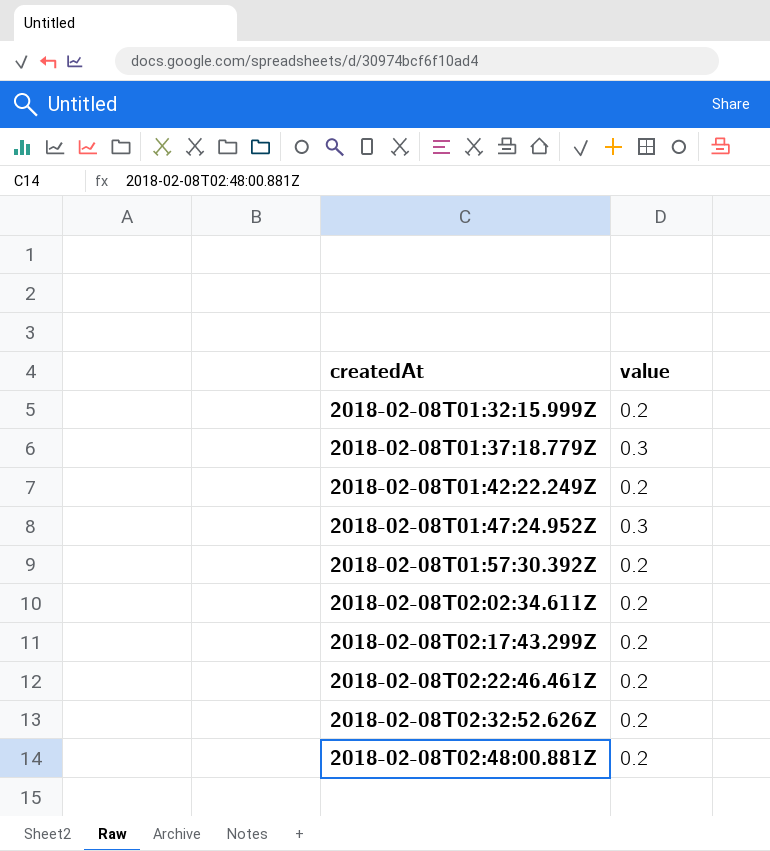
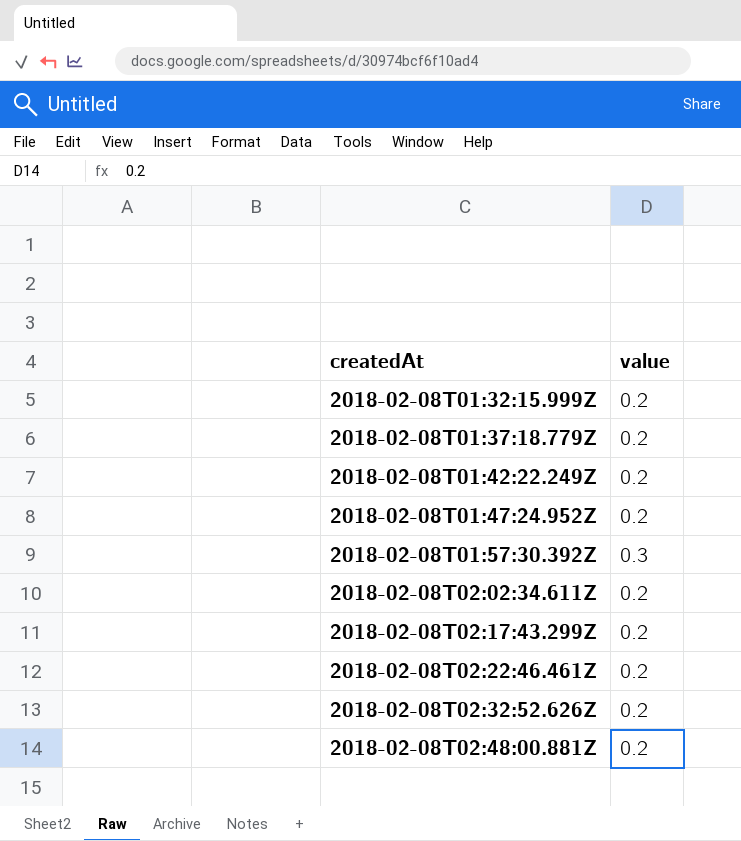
2018-02-08T01:37:18.779Z | value: 0.3 -> 0.2
2018-02-08T01:47:24.952Z | value: 0.3 -> 0.2
2018-02-08T01:57:30.392Z | value: 0.2 -> 0.3

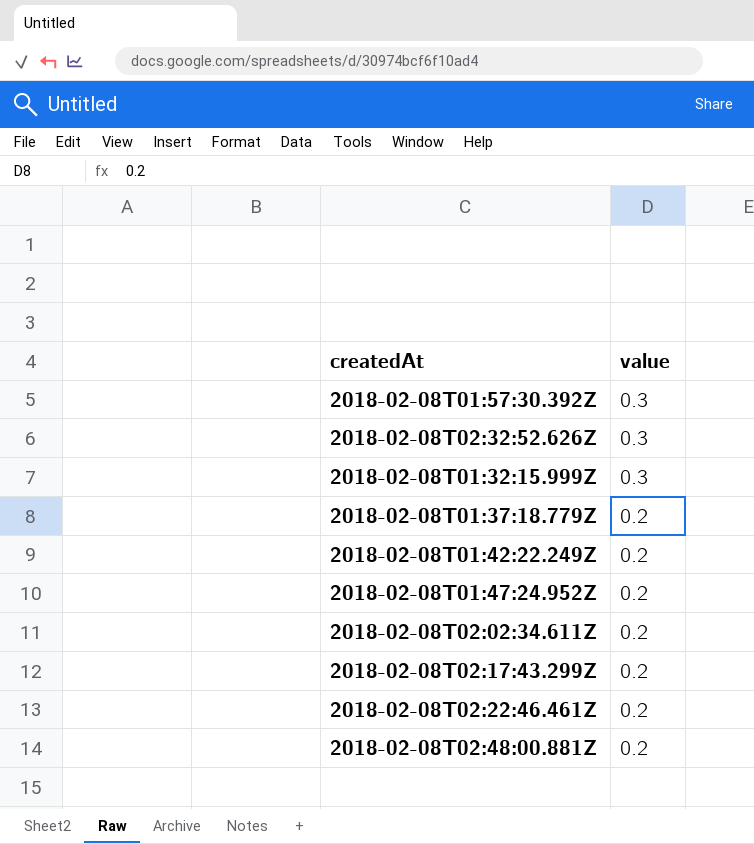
row order: createdAt ascending -> value descending
2018-02-08T02:32:52.626Z | value: 0.2 -> 0.3
2018-02-08T01:32:15.999Z | value: 0.2 -> 0.3

